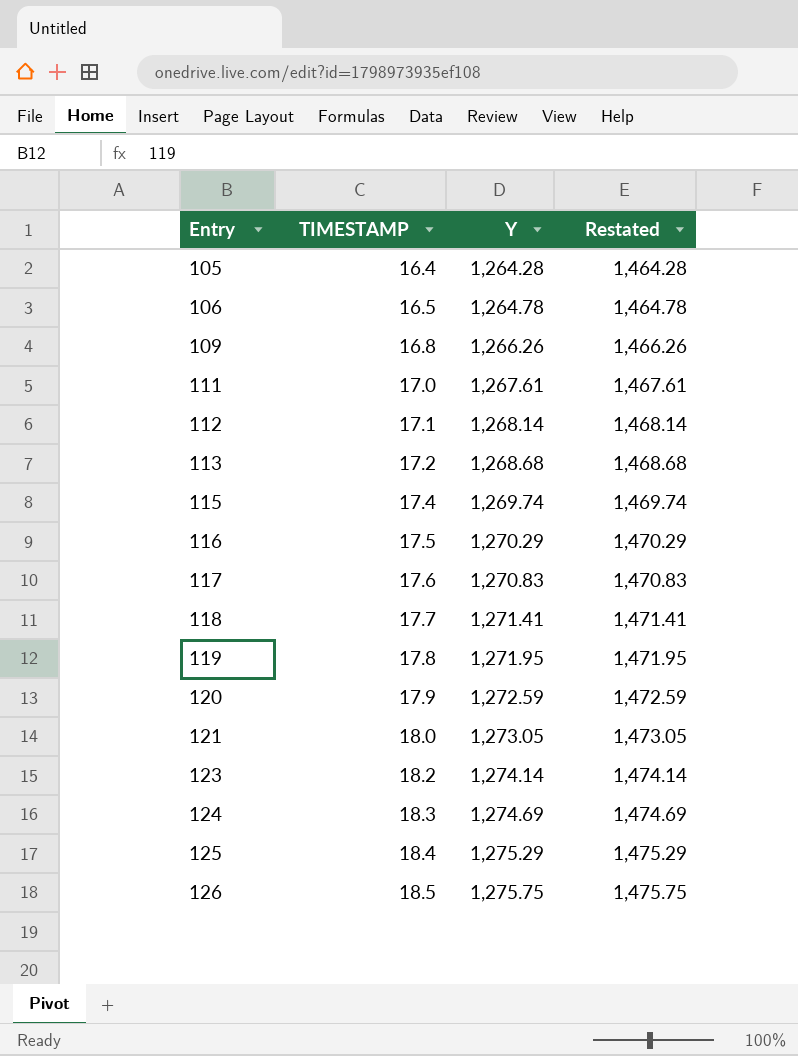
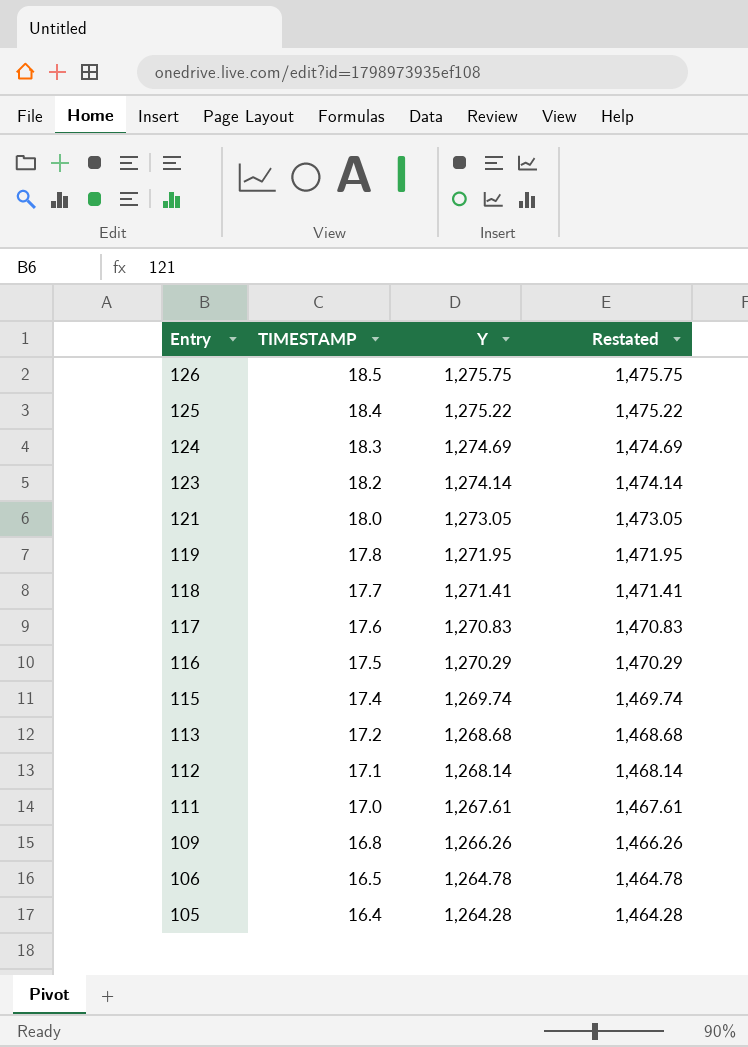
row order: Entry ascending -> Entry descending
row 120: 17.9 | 1,272.59 | 1,472.59 -> none
125 | Y: 1,275.29 -> 1,275.22
125 | Restated: 1,475.29 -> 1,475.22

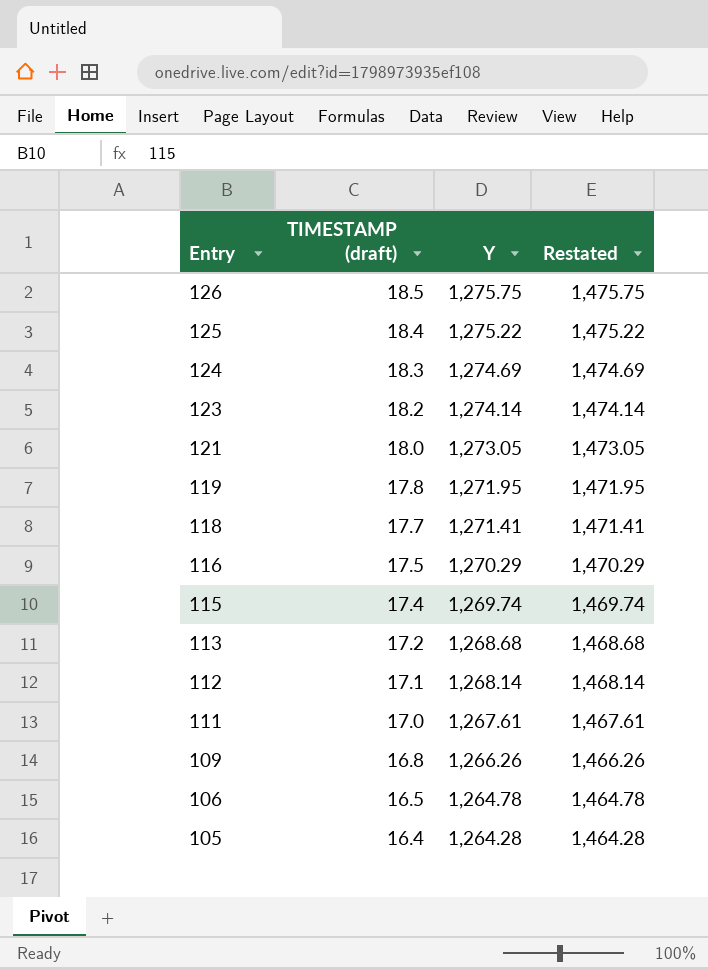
column name: TIMESTAMP -> TIMESTAMP (draft)
row 117: 17.6 | 1,270.83 | 1,470.83 -> none

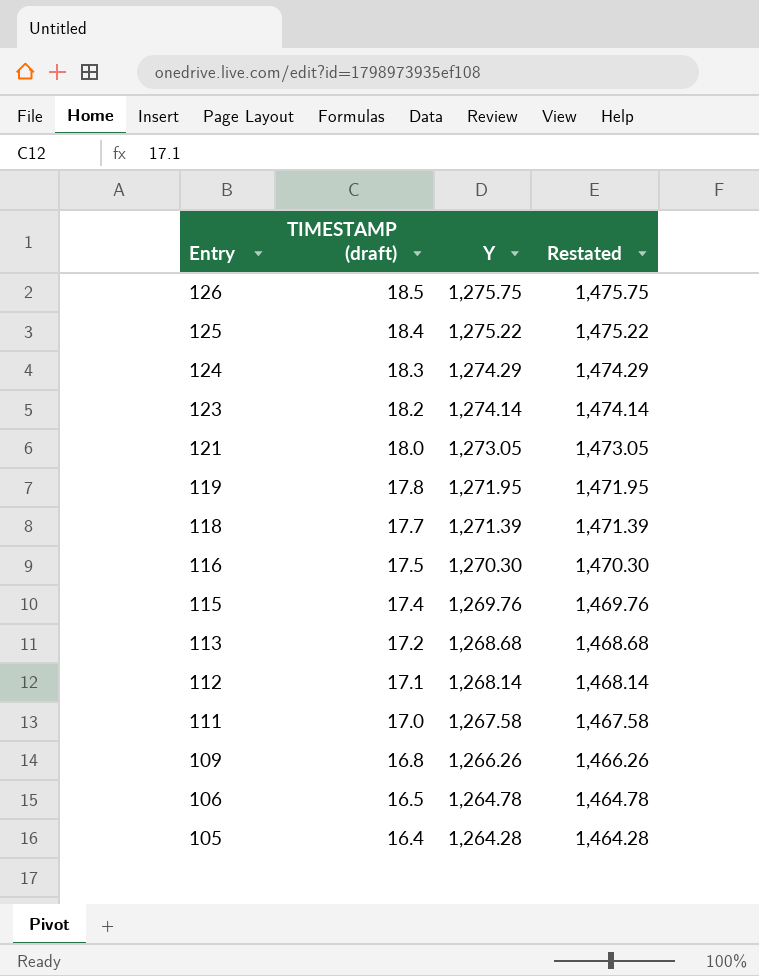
124 | Y: 1,274.69 -> 1,274.29
124 | Restated: 1,474.69 -> 1,474.29
118 | Y: 1,271.41 -> 1,271.39
118 | Restated: 1,471.41 -> 1,471.39
116 | Y: 1,270.29 -> 1,270.30
116 | Restated: 1,470.29 -> 1,470.30
115 | Y: 1,269.74 -> 1,269.76
115 | Restated: 1,469.74 -> 1,469.76
111 | Y: 1,267.61 -> 1,267.58
111 | Restated: 1,467.61 -> 1,467.58

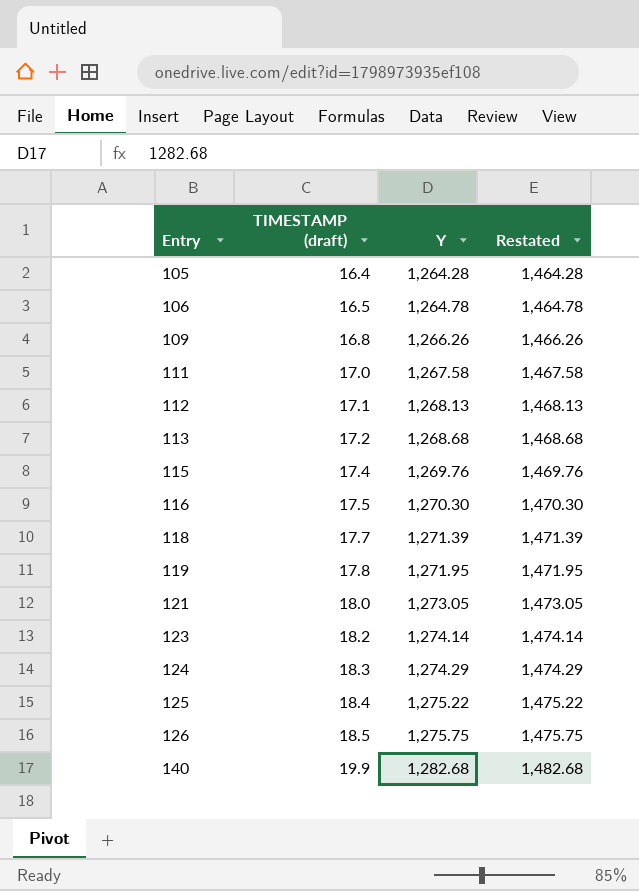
row order: Entry descending -> Entry ascending
112 | Y: 1,268.14 -> 1,268.13
112 | Restated: 1,468.14 -> 1,468.13
row 140: none -> 19.9 | 1,282.68 | 1,482.68

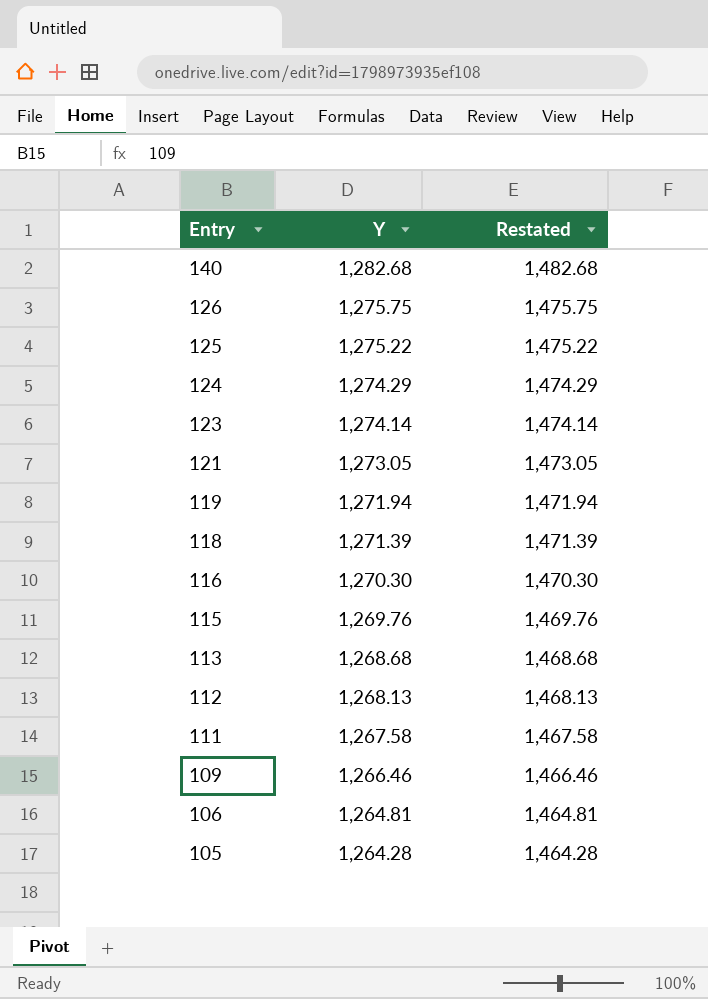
row order: Entry ascending -> Entry descending
column TIMESTAMP (draft) | position: 2 -> none
119 | Y: 1,271.95 -> 1,271.94
119 | Restated: 1,471.95 -> 1,471.94
109 | Y: 1,266.26 -> 1,266.46
109 | Restated: 1,466.26 -> 1,466.46
106 | Y: 1,264.78 -> 1,264.81
106 | Restated: 1,464.78 -> 1,464.81

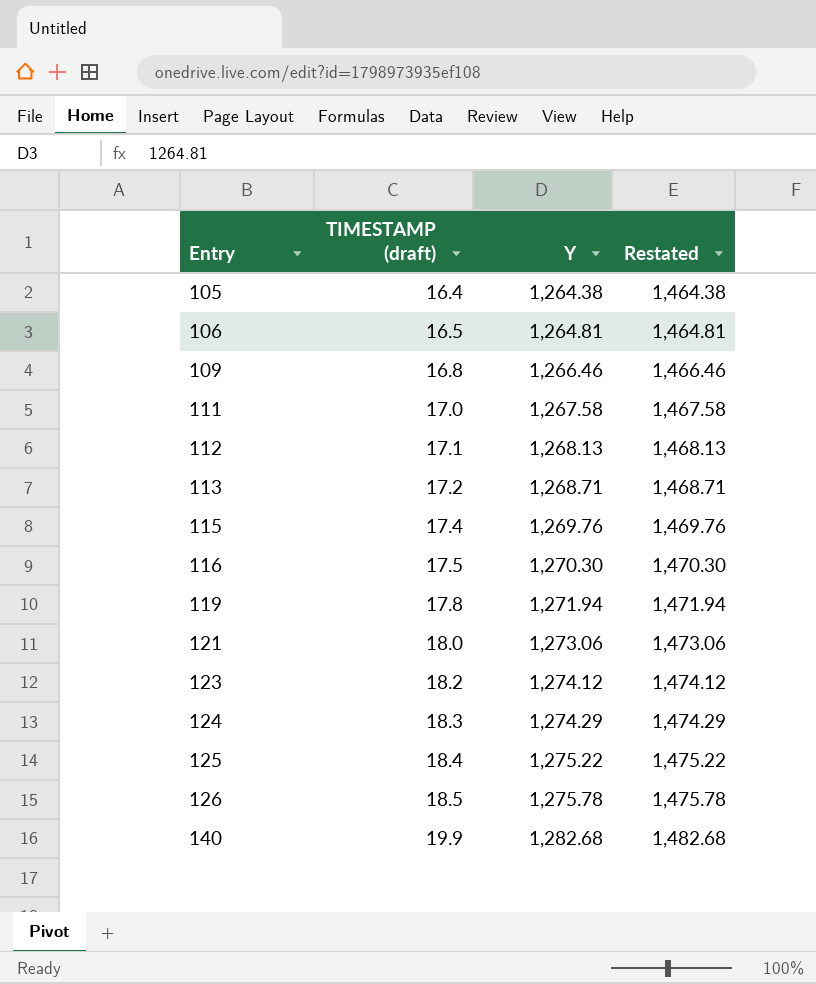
row order: Entry descending -> Entry ascending
column TIMESTAMP (draft) | position: none -> 2
row 118: 1,271.39 | 1,471.39 -> none
105 | Y: 1,264.28 -> 1,264.38
105 | Restated: 1,464.28 -> 1,464.38
113 | Y: 1,268.68 -> 1,268.71
113 | Restated: 1,468.68 -> 1,468.71
121 | Y: 1,273.05 -> 1,273.06
121 | Restated: 1,473.05 -> 1,473.06
123 | Y: 1,274.14 -> 1,274.12
123 | Restated: 1,474.14 -> 1,474.12
126 | Y: 1,275.75 -> 1,275.78
126 | Restated: 1,475.75 -> 1,475.78

